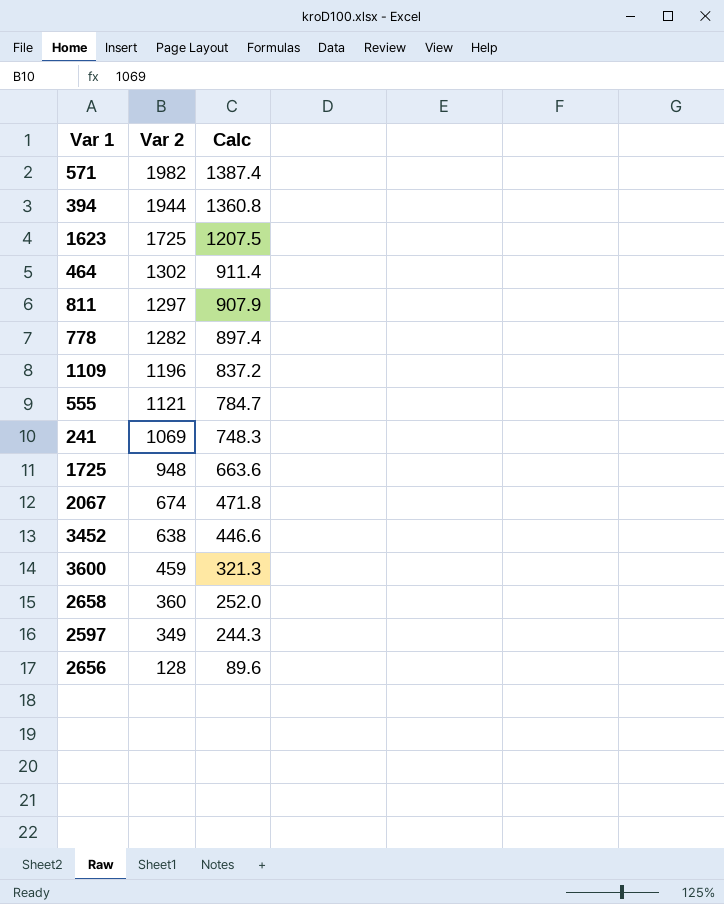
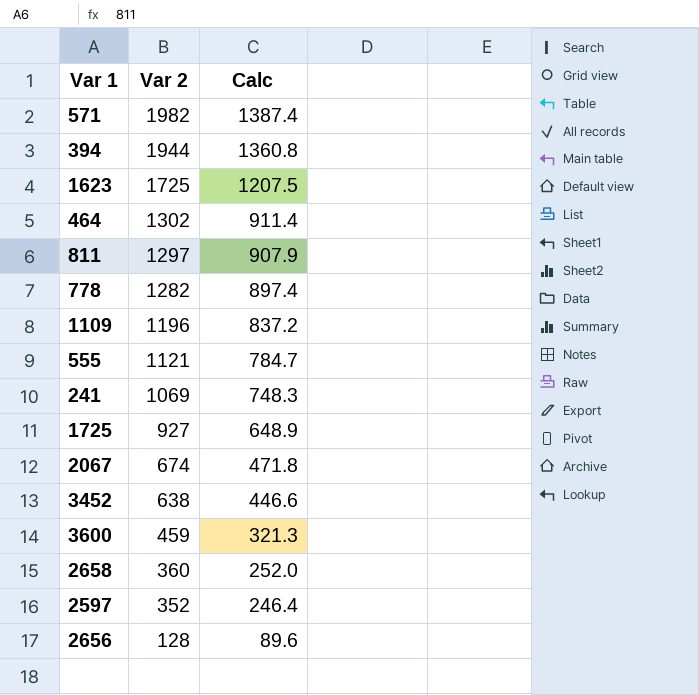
1725 | Var 2: 948 -> 927
1725 | Calc: 663.6 -> 648.9
2597 | Var 2: 349 -> 352
2597 | Calc: 244.3 -> 246.4

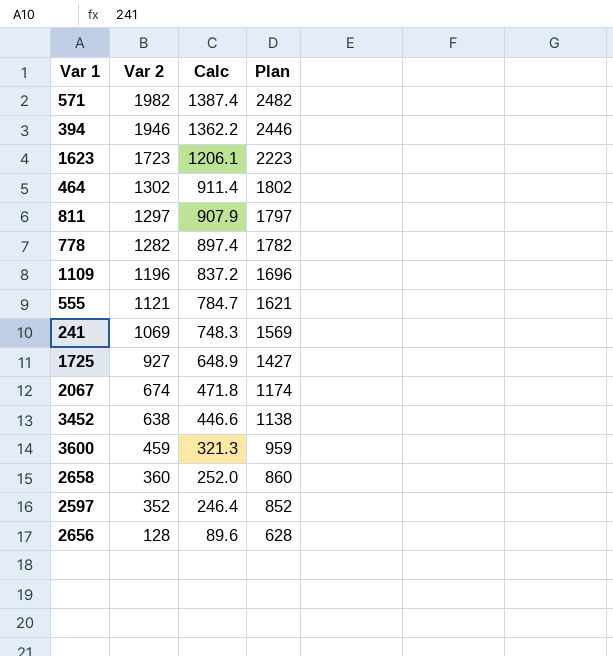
column Plan | formula: none -> [Var 2] + 500
394 | Var 2: 1944 -> 1946
394 | Calc: 1360.8 -> 1362.2
1623 | Var 2: 1725 -> 1723
1623 | Calc: 1207.5 -> 1206.1

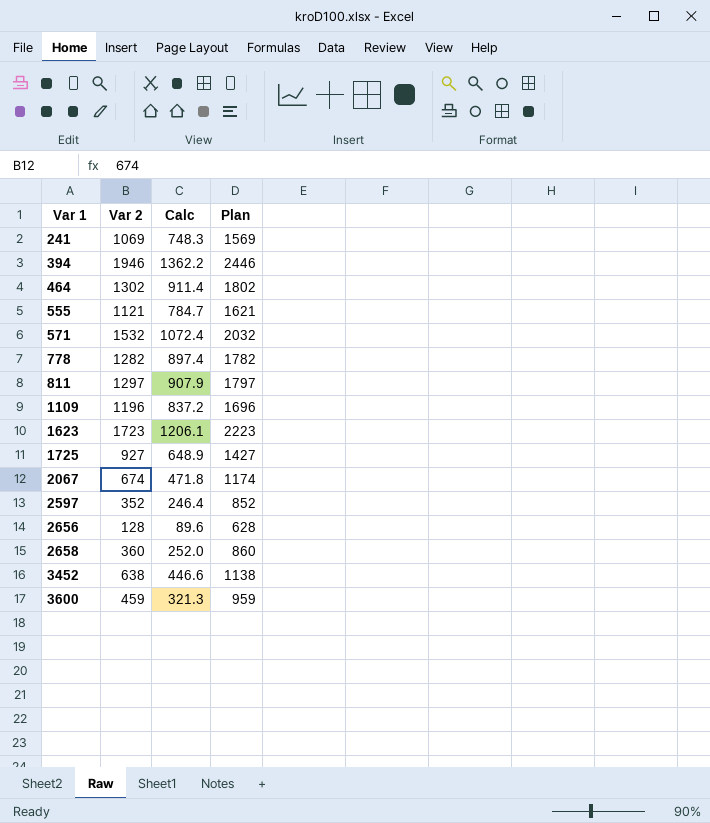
row order: Var 2 descending -> Var 1 ascending
571 | Var 2: 1982 -> 1532
571 | Calc: 1387.4 -> 1072.4
571 | Plan: 2482 -> 2032

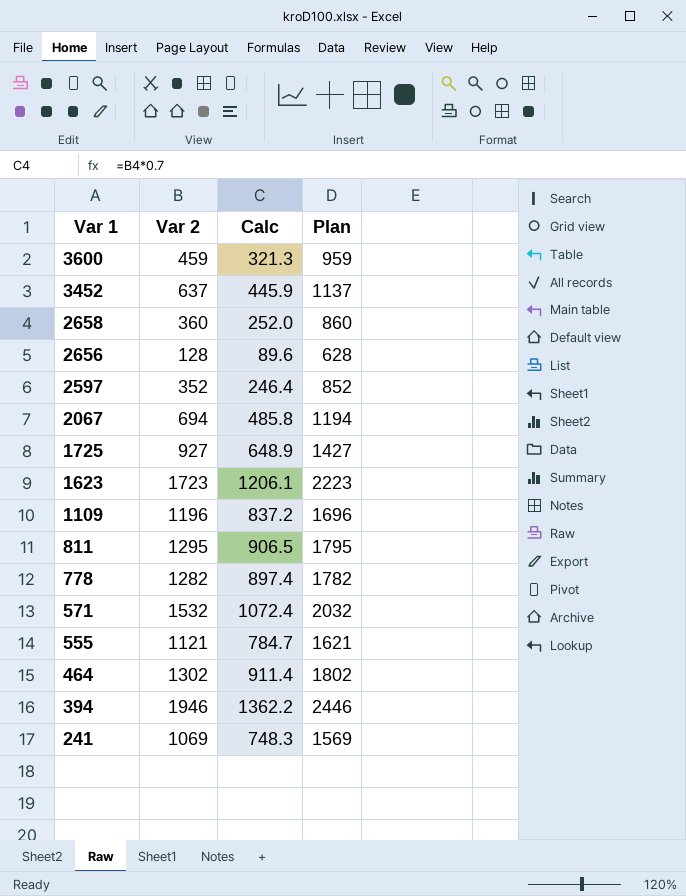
row order: Var 1 ascending -> Var 1 descending
3452 | Var 2: 638 -> 637
3452 | Calc: 446.6 -> 445.9
3452 | Plan: 1138 -> 1137
2067 | Var 2: 674 -> 694
2067 | Calc: 471.8 -> 485.8
2067 | Plan: 1174 -> 1194
811 | Var 2: 1297 -> 1295
811 | Calc: 907.9 -> 906.5
811 | Plan: 1797 -> 1795

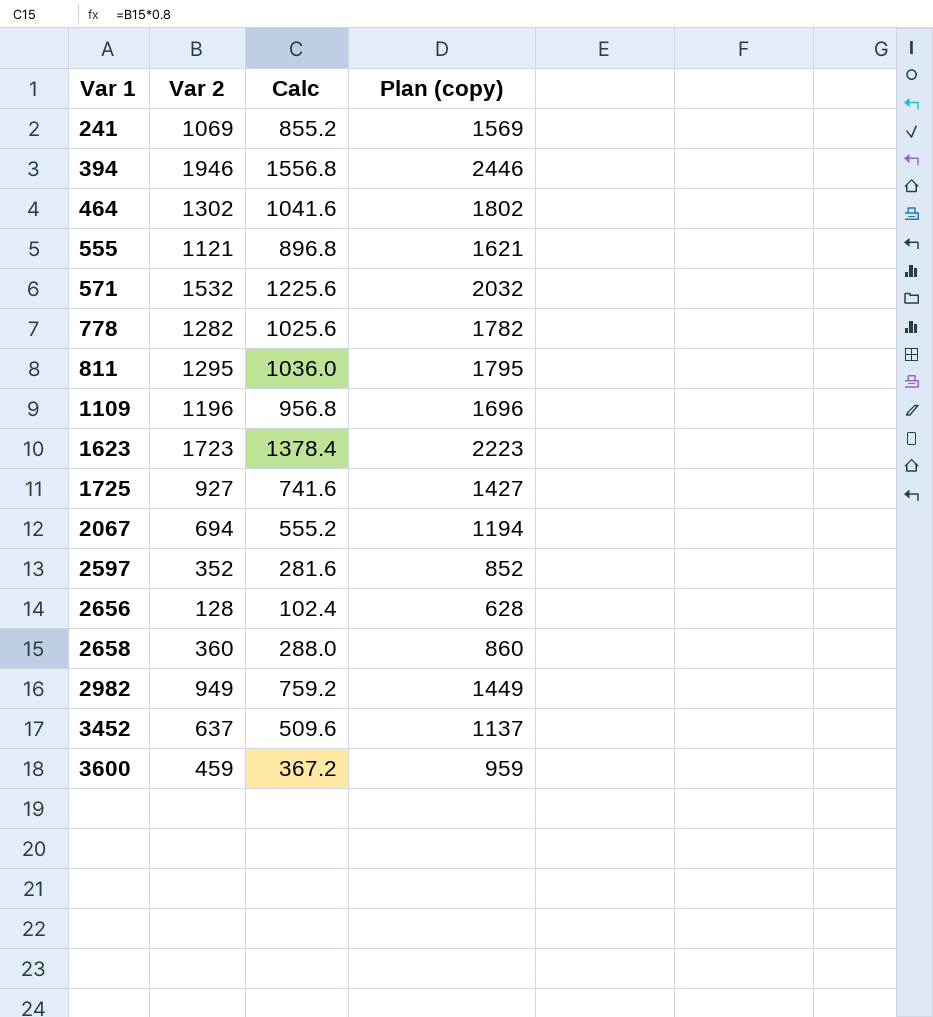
row order: Var 1 descending -> Var 1 ascending
column Calc | formula: [Var 2] * 0.7 -> [Var 2] * 0.8
column name: Plan -> Plan (copy)
row 2982: none -> 949 | 759.2 | 1449

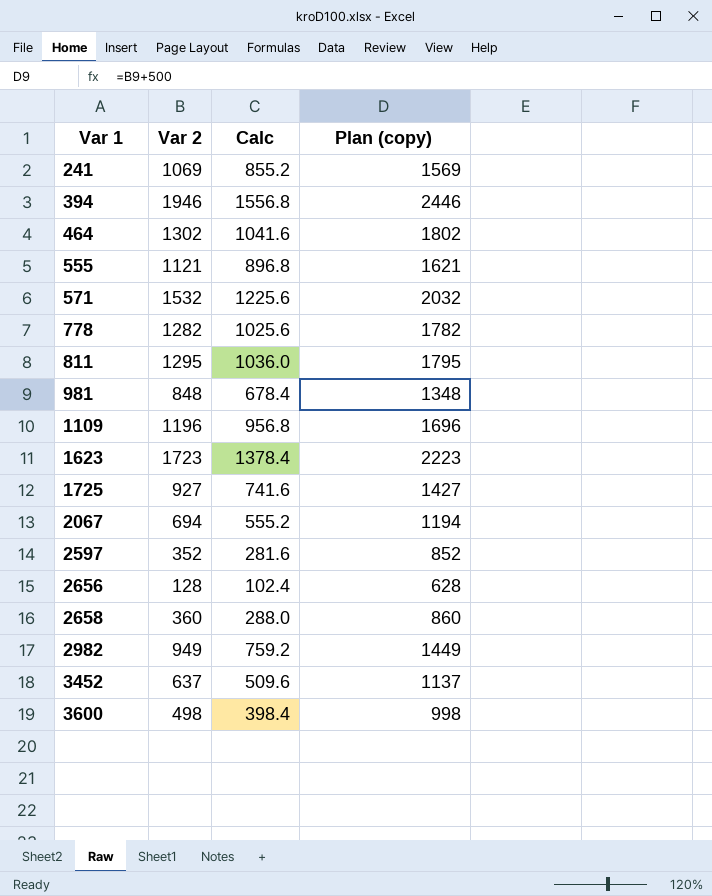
row 981: none -> 848 | 678.4 | 1348
3600 | Var 2: 459 -> 498
3600 | Calc: 367.2 -> 398.4
3600 | Plan (copy): 959 -> 998

